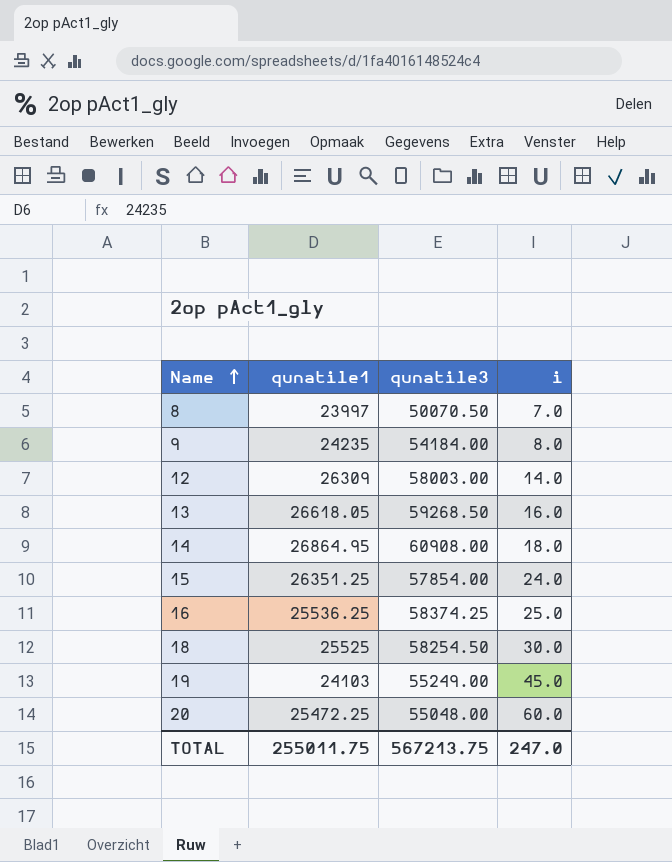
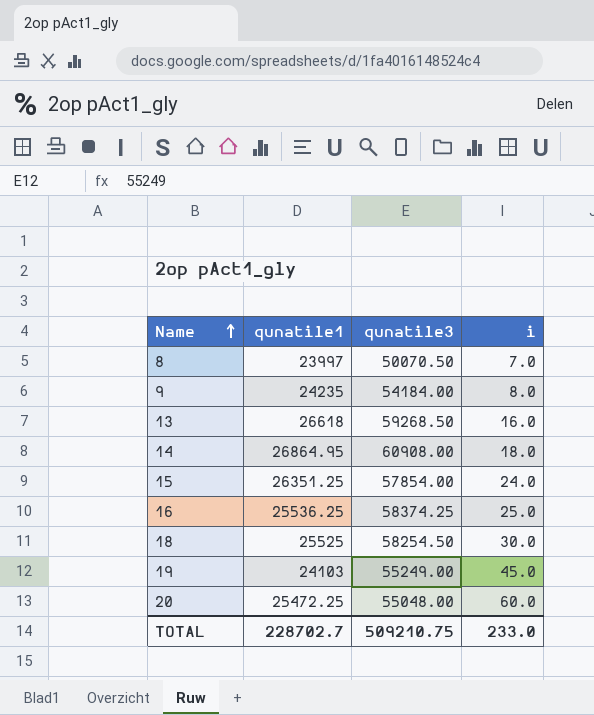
row 12: 26309 | 58003.00 | 14.0 -> none
13 | qunatile1: 26618.05 -> 26618
TOTAL | qunatile1: 255011.75 -> 228702.7
TOTAL | qunatile3: 567213.75 -> 509210.75
TOTAL | i: 247.0 -> 233.0

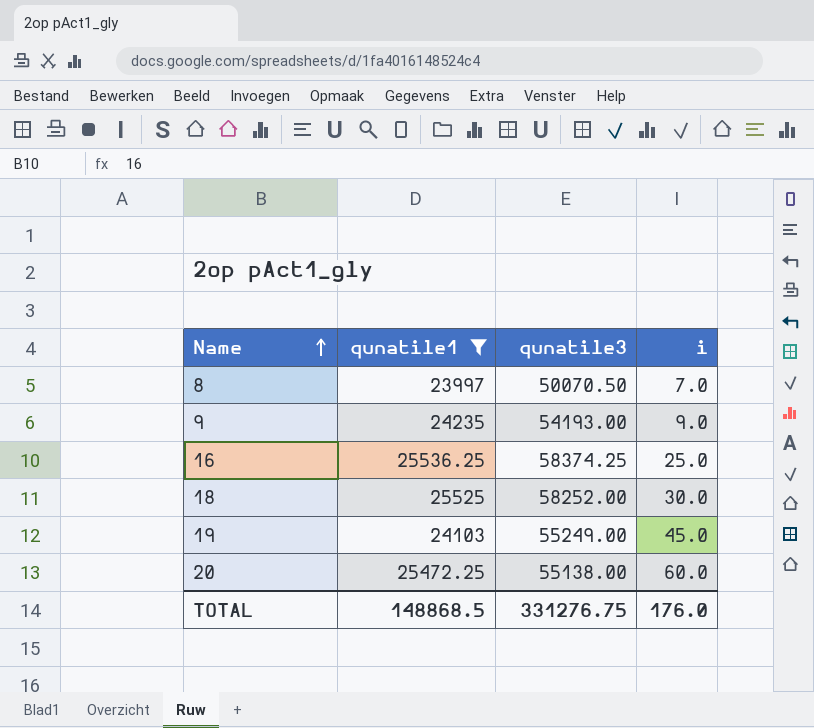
filter: none -> qunatile1 <= 25536.25
9 | qunatile3: 54184.00 -> 54193.00
9 | i: 8.0 -> 9.0
18 | qunatile3: 58254.50 -> 58252.00
20 | qunatile3: 55048.00 -> 55138.00
TOTAL | qunatile1: 228702.7 -> 148868.5
TOTAL | qunatile3: 509210.75 -> 331276.75
TOTAL | i: 233.0 -> 176.0

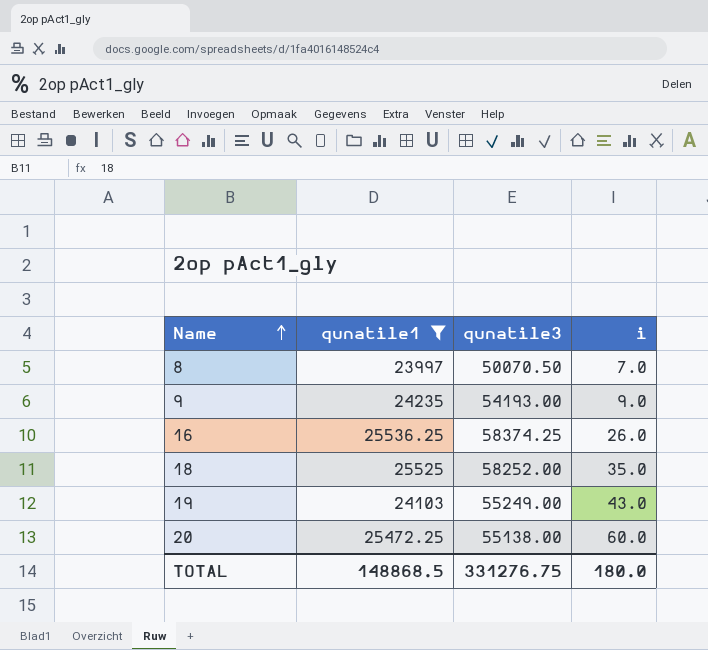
16 | i: 25.0 -> 26.0
18 | i: 30.0 -> 35.0
19 | i: 45.0 -> 43.0
TOTAL | i: 176.0 -> 180.0

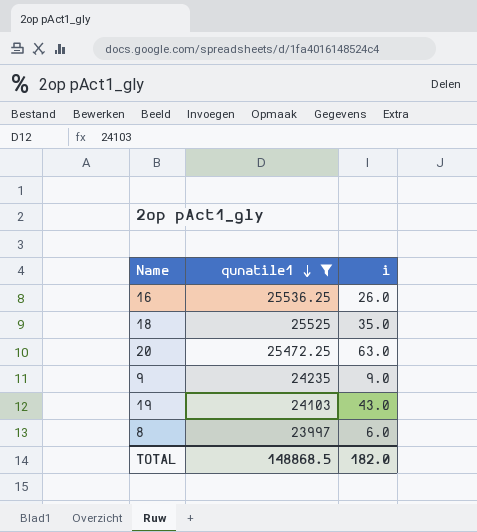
row order: Name ascending -> qunatile1 descending
column qunatile3 | position: 3 -> none
20 | i: 60.0 -> 63.0
8 | i: 7.0 -> 6.0
TOTAL | i: 180.0 -> 182.0

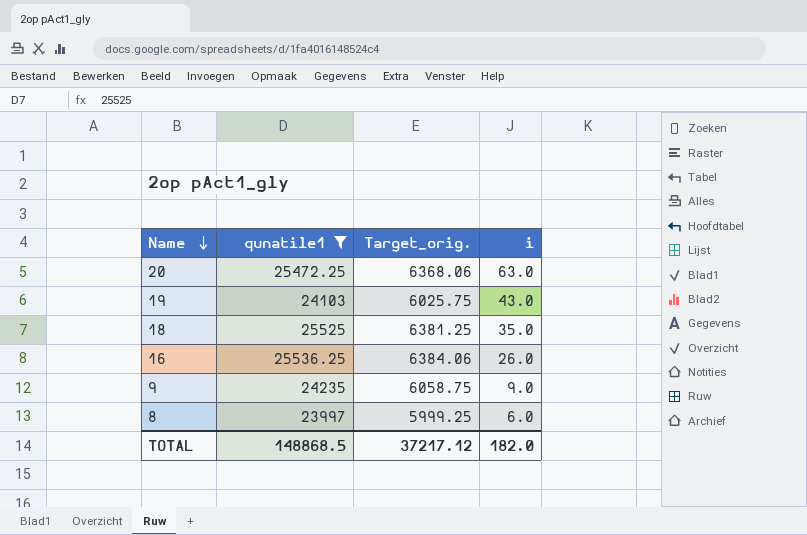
row order: qunatile1 descending -> Name descending
column Target_orig. | formula: none -> [qunatile1] * 0.25

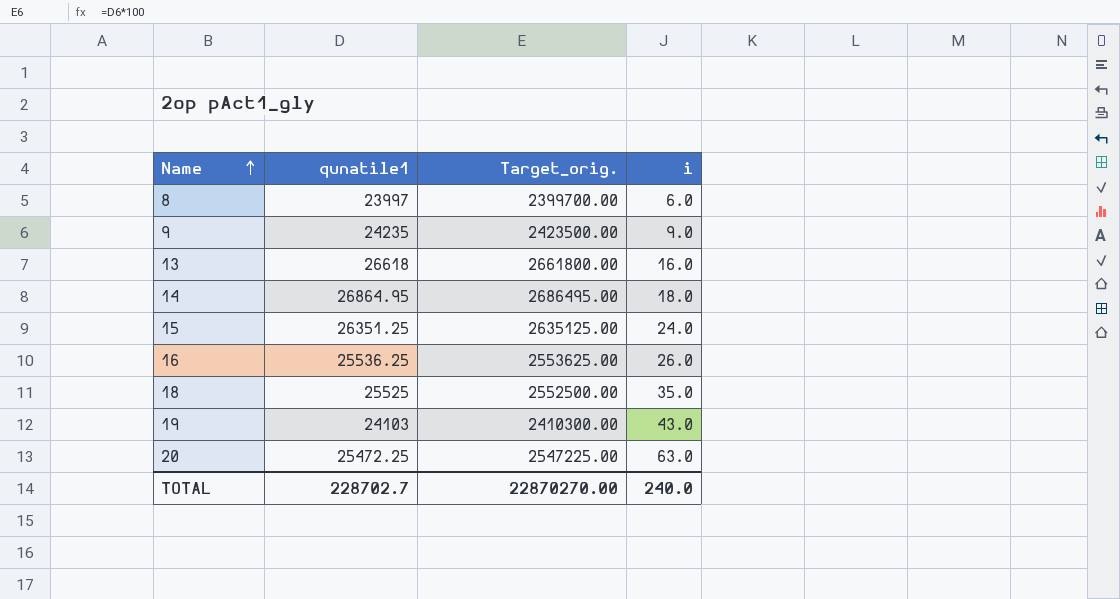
filter: qunatile1 <= 25536.25 -> none
row order: Name descending -> Name ascending
column Target_orig. | formula: [qunatile1] * 0.25 -> [qunatile1] * 100
TOTAL | qunatile1: 148868.5 -> 228702.7
TOTAL | Target_orig.: 37217.12 -> 22870270.00
TOTAL | i: 182.0 -> 240.0

